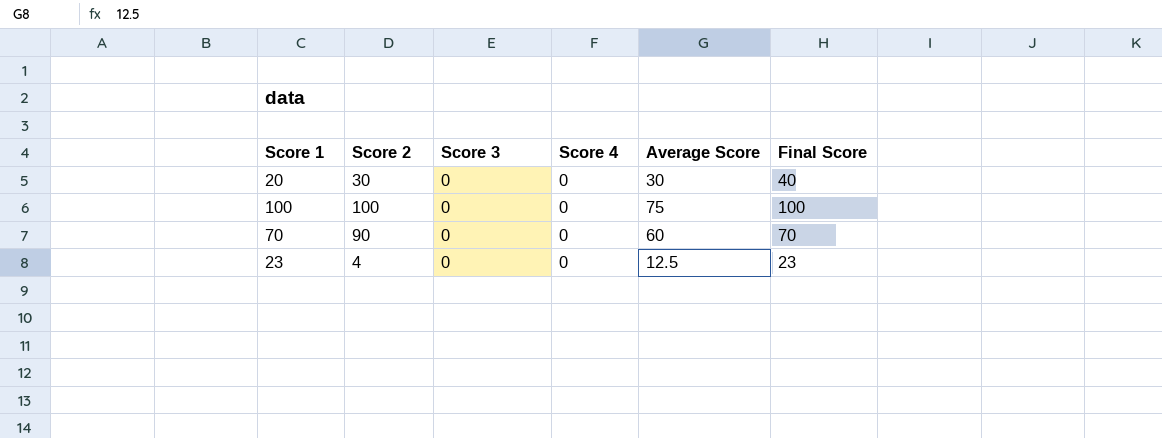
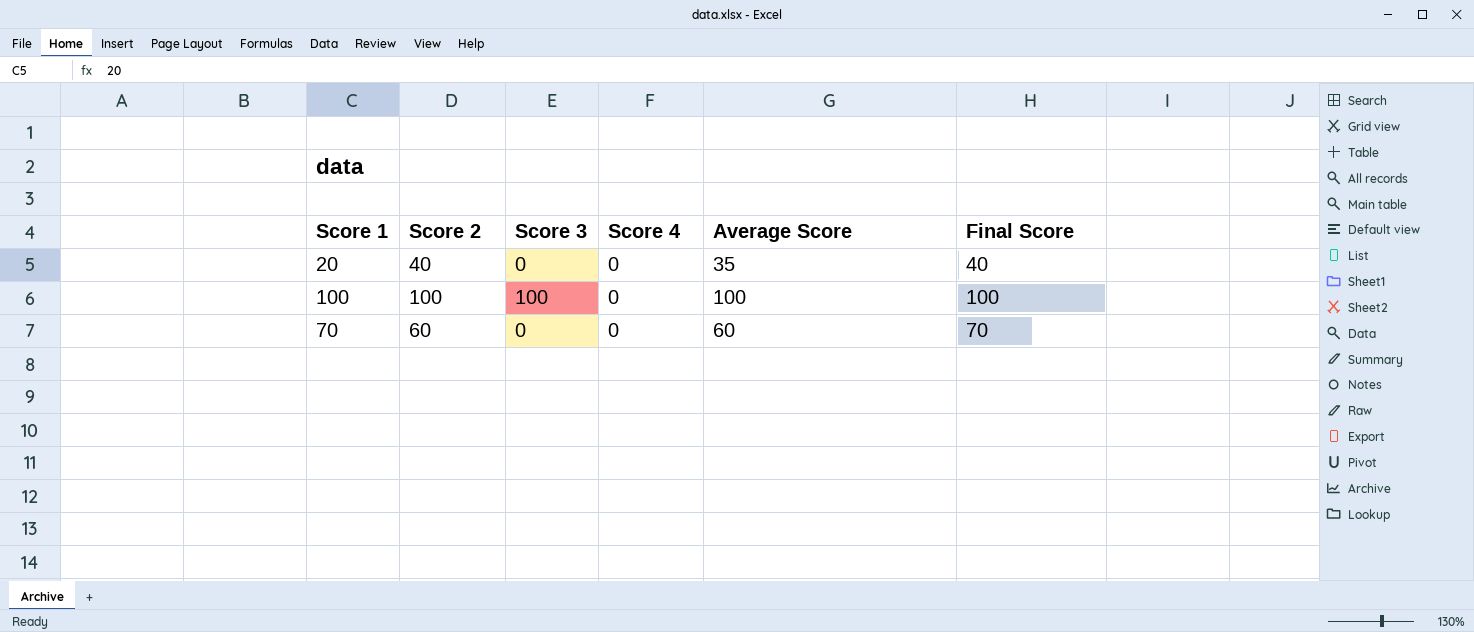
row 23: 4 | 0 | 0 | 12.5 | 23 -> none
20 | Score 2: 30 -> 40
20 | Average Score: 30 -> 35
100 | Score 3: 0 -> 100
100 | Average Score: 75 -> 100
70 | Score 2: 90 -> 60

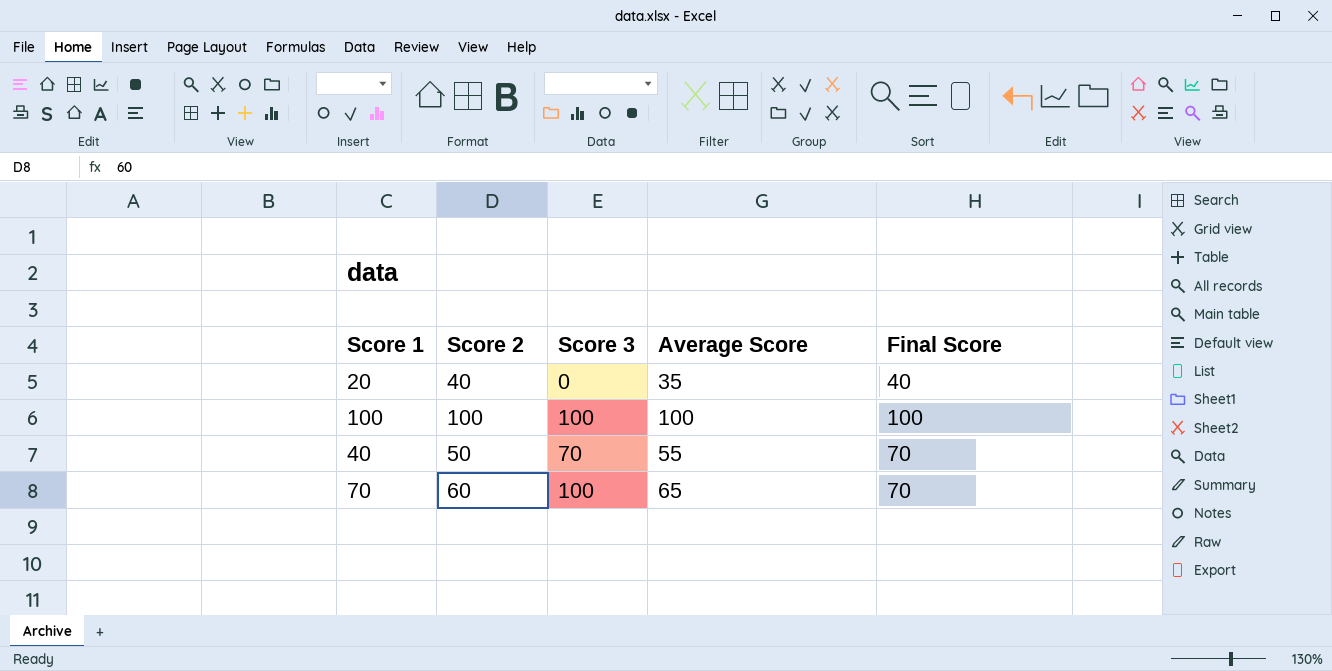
column Score 4 | position: 4 -> none
row 40: none -> 50 | 70 | 55 | 70
70 | Score 3: 0 -> 100
70 | Average Score: 60 -> 65

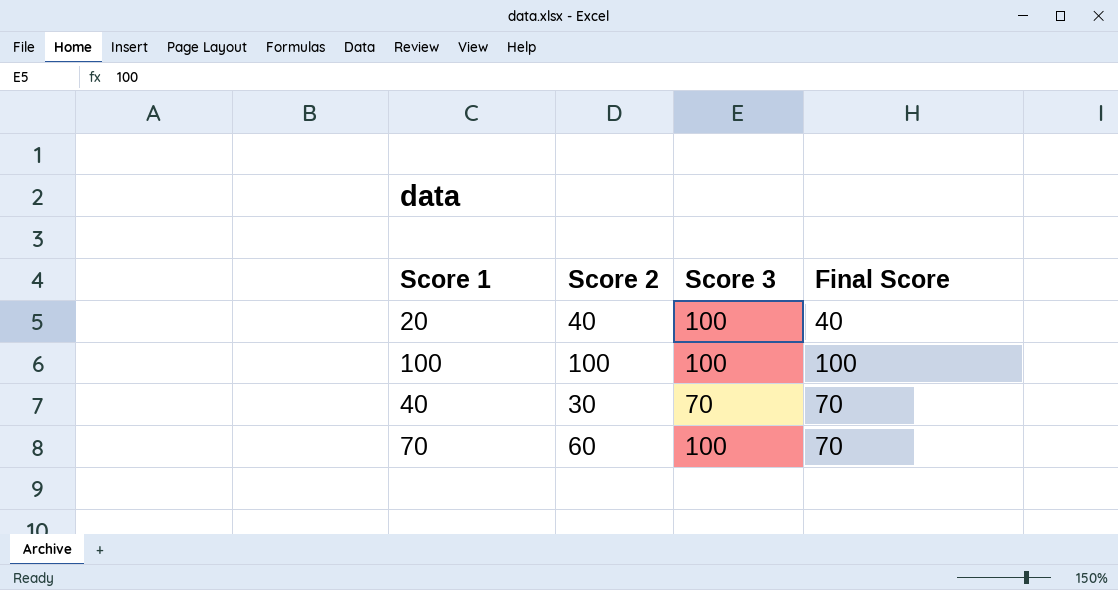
column Average Score | position: 4 -> none
20 | Score 3: 0 -> 100
40 | Score 2: 50 -> 30

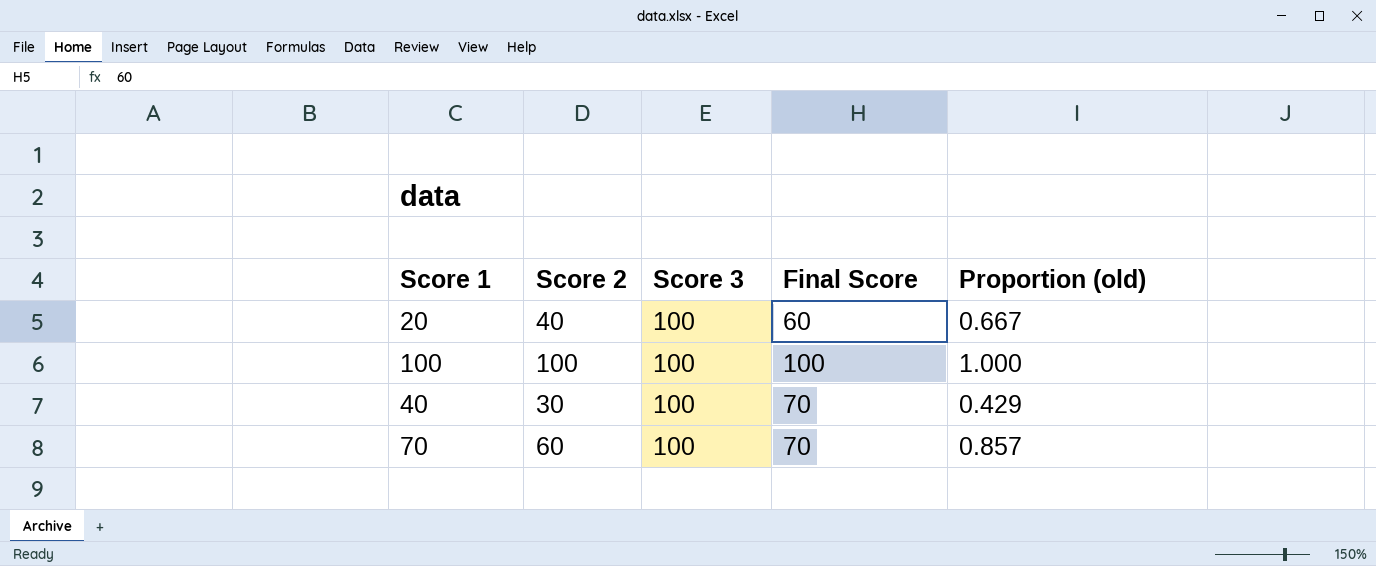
column Proportion (old) | formula: none -> [Score 2] / [Final Score]
20 | Final Score: 40 -> 60
40 | Score 3: 70 -> 100

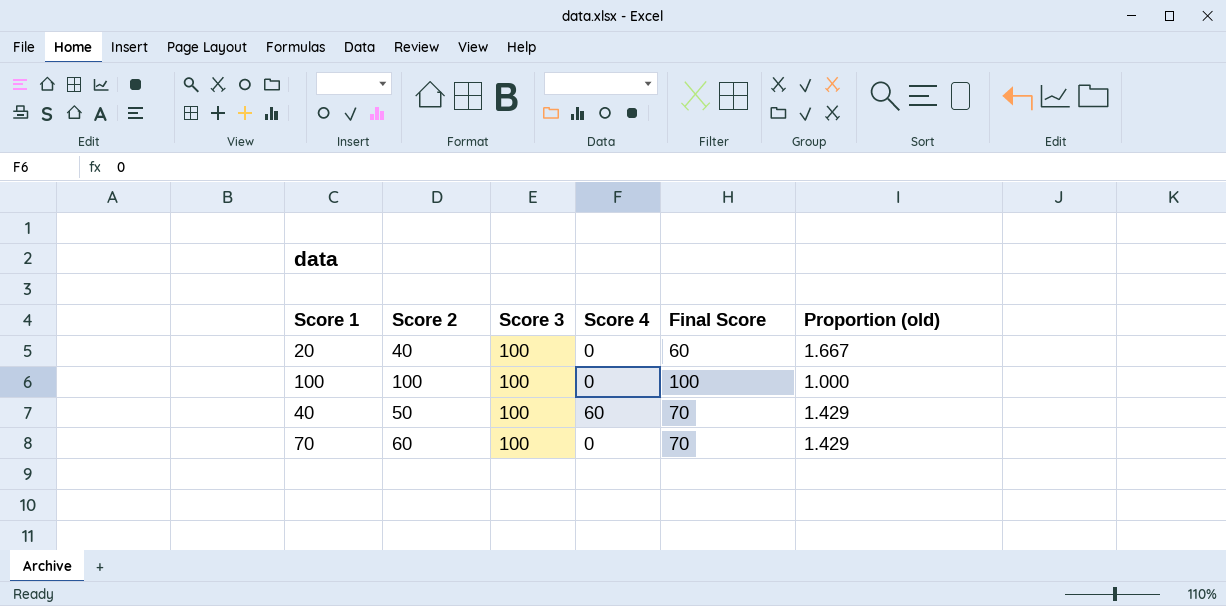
column Score 4 | position: none -> 4
column Proportion (old) | formula: [Score 2] / [Final Score] -> [Score 3] / [Final Score]
40 | Score 2: 30 -> 50

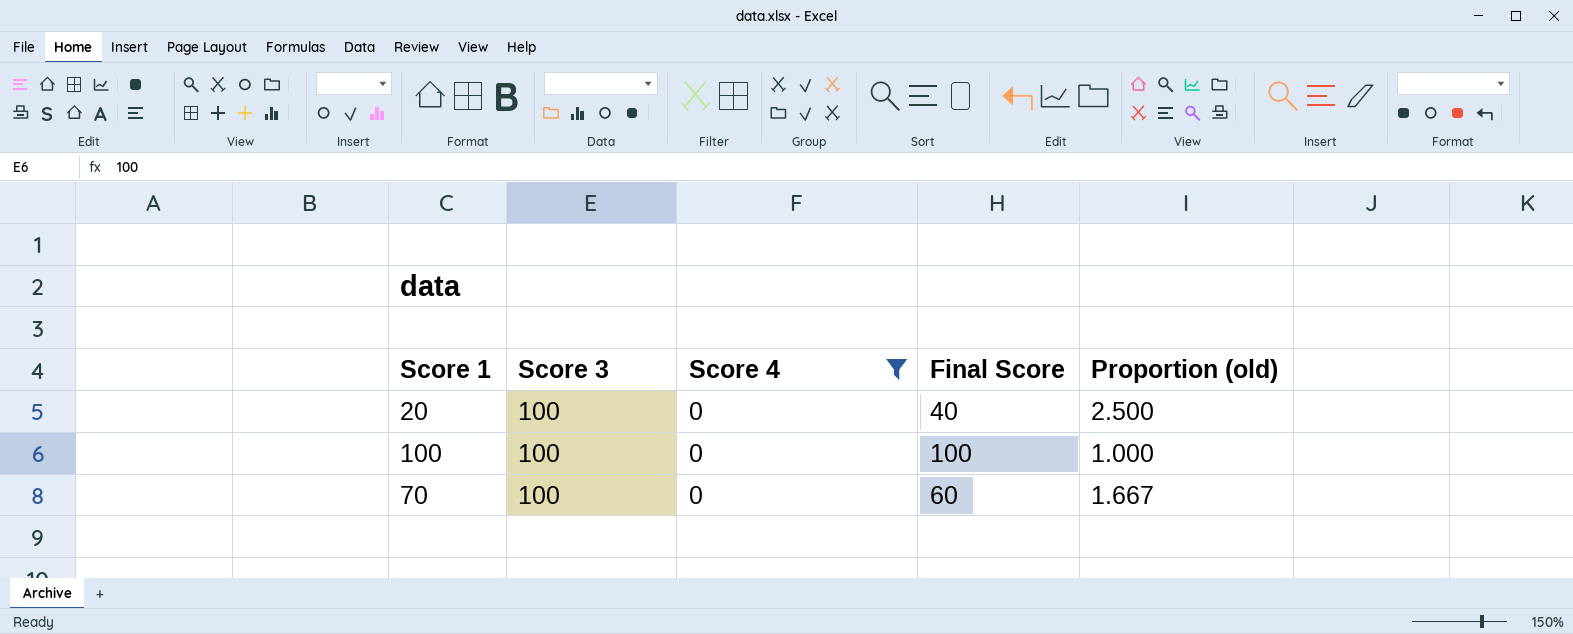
filter: none -> Score 4 = 0
column Score 2 | position: 2 -> none
20 | Final Score: 60 -> 40
20 | Proportion (old): 1.667 -> 2.500
70 | Final Score: 70 -> 60
70 | Proportion (old): 1.429 -> 1.667

